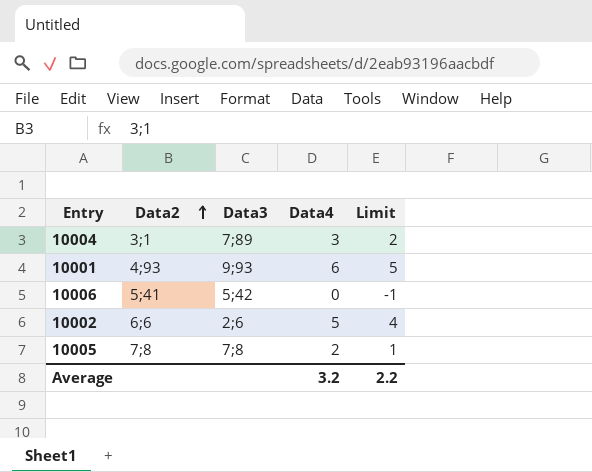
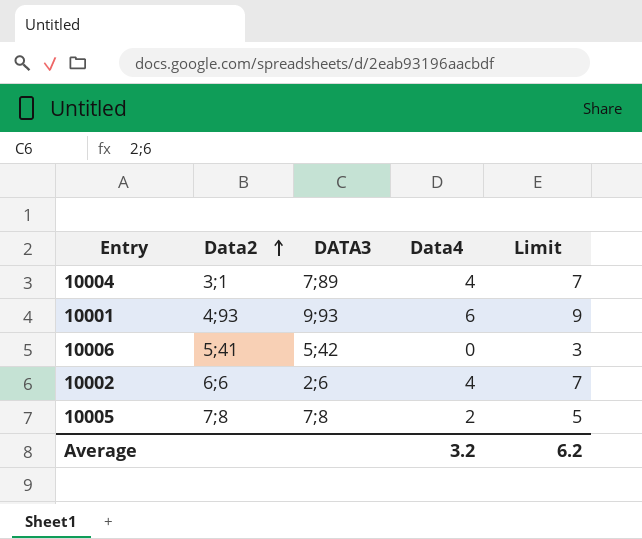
column name: Data3 -> DATA3
column Limit | formula: [Data4] - 1 -> [Data4] + 3
10004 | Data4: 3 -> 4
10002 | Data4: 5 -> 4
Average | Limit: 2.2 -> 6.2

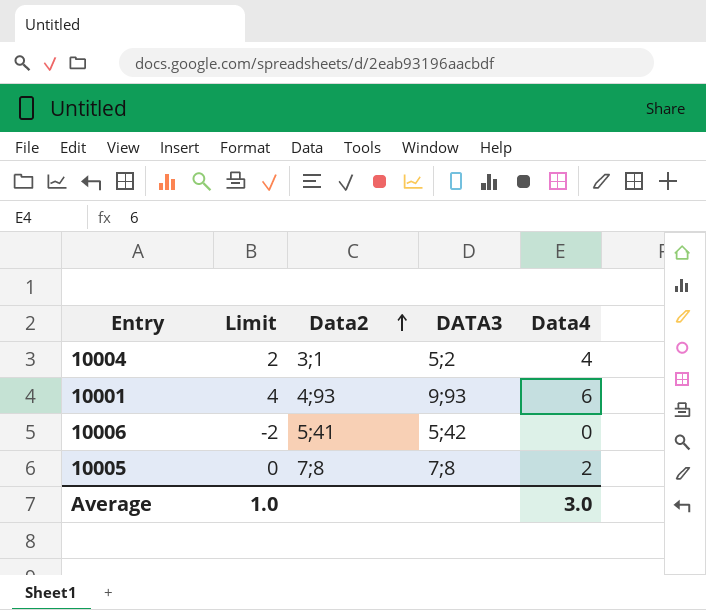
column Limit | formula: [Data4] + 3 -> [Data4] - 2
column Limit | position: 5 -> 2
row 10002: 6;6 | 2;6 | 4 | 7 -> none
10004 | DATA3: 7;89 -> 5;2
Average | Limit: 6.2 -> 1.0
Average | Data4: 3.2 -> 3.0

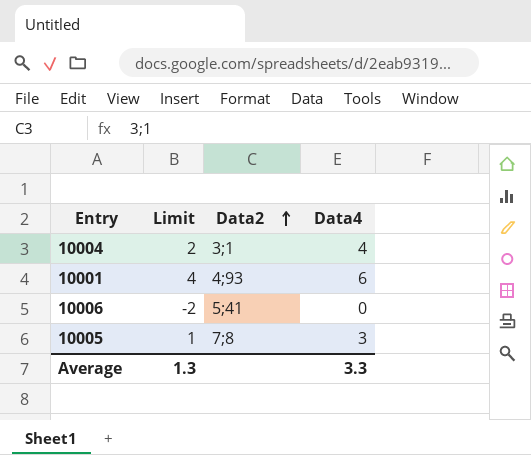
column DATA3 | position: 4 -> none
10005 | Limit: 0 -> 1
10005 | Data4: 2 -> 3
Average | Limit: 1.0 -> 1.3
Average | Data4: 3.0 -> 3.3

